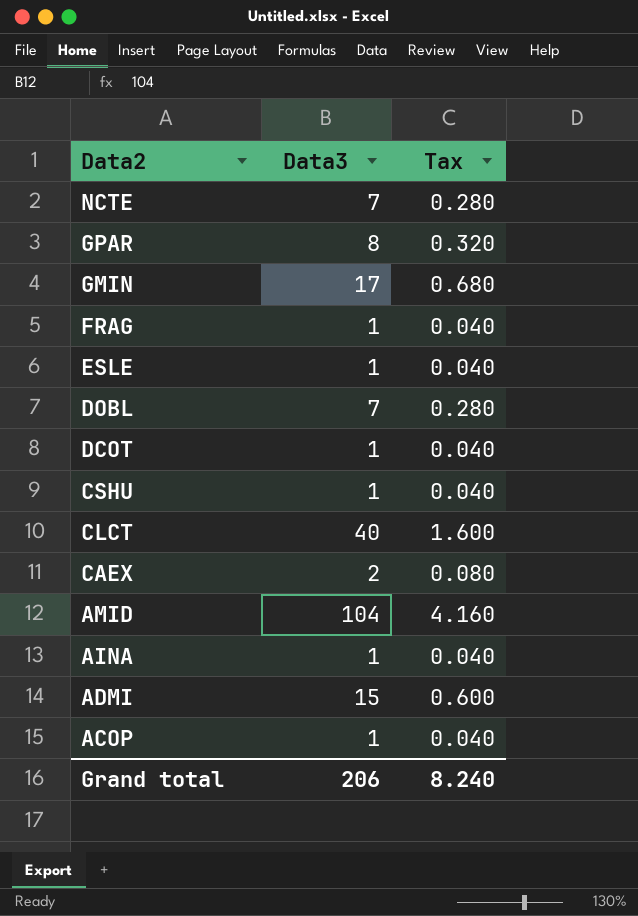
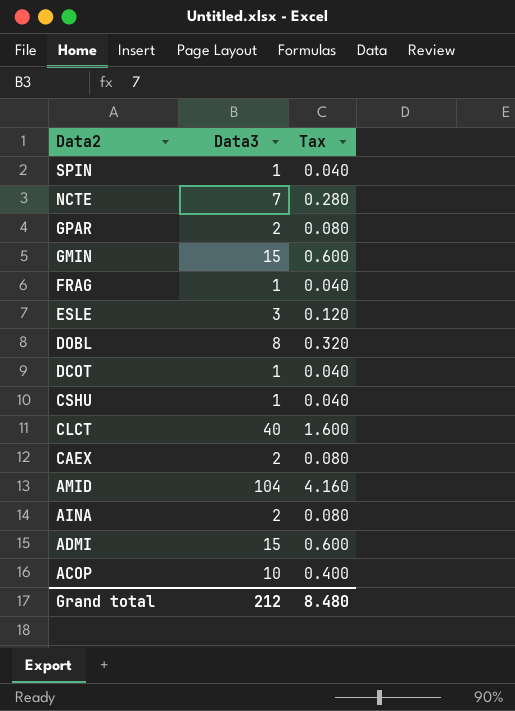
row SPIN: none -> 1 | 0.040
GPAR | Data3: 8 -> 2
GPAR | Tax: 0.320 -> 0.080
GMIN | Data3: 17 -> 15
GMIN | Tax: 0.680 -> 0.600
ESLE | Data3: 1 -> 3
ESLE | Tax: 0.040 -> 0.120
DOBL | Data3: 7 -> 8
DOBL | Tax: 0.280 -> 0.320
AINA | Data3: 1 -> 2
AINA | Tax: 0.040 -> 0.080
ACOP | Data3: 1 -> 10
ACOP | Tax: 0.040 -> 0.400
Grand total | Data3: 206 -> 212
Grand total | Tax: 8.240 -> 8.480

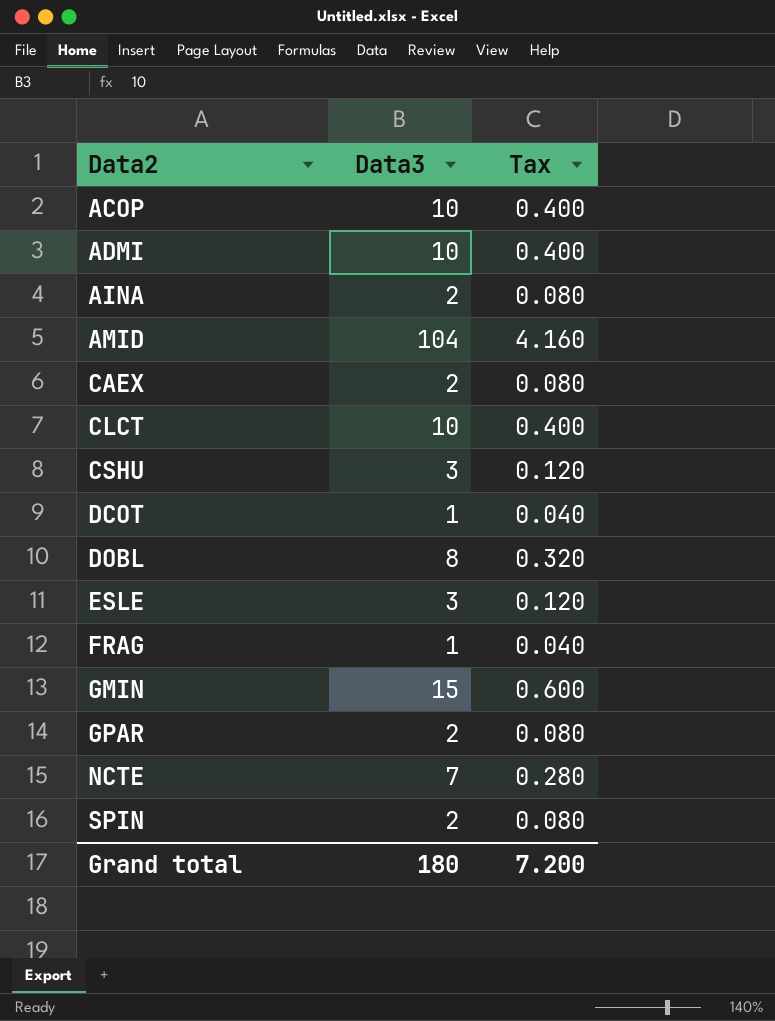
row order: Data2 descending -> Data2 ascending
ADMI | Data3: 15 -> 10
ADMI | Tax: 0.600 -> 0.400
CLCT | Data3: 40 -> 10
CLCT | Tax: 1.600 -> 0.400
CSHU | Data3: 1 -> 3
CSHU | Tax: 0.040 -> 0.120
SPIN | Data3: 1 -> 2
SPIN | Tax: 0.040 -> 0.080
Grand total | Data3: 212 -> 180
Grand total | Tax: 8.480 -> 7.200

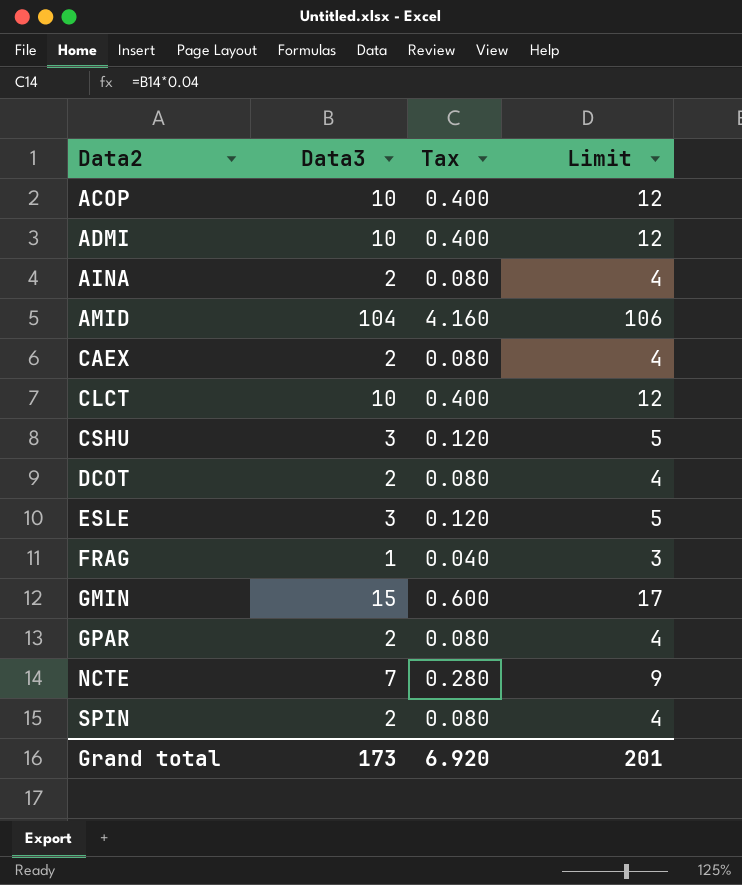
column Limit | formula: none -> [Data3] + 2
row DOBL: 8 | 0.320 -> none
DCOT | Data3: 1 -> 2
DCOT | Tax: 0.040 -> 0.080
Grand total | Data3: 180 -> 173
Grand total | Tax: 7.200 -> 6.920

